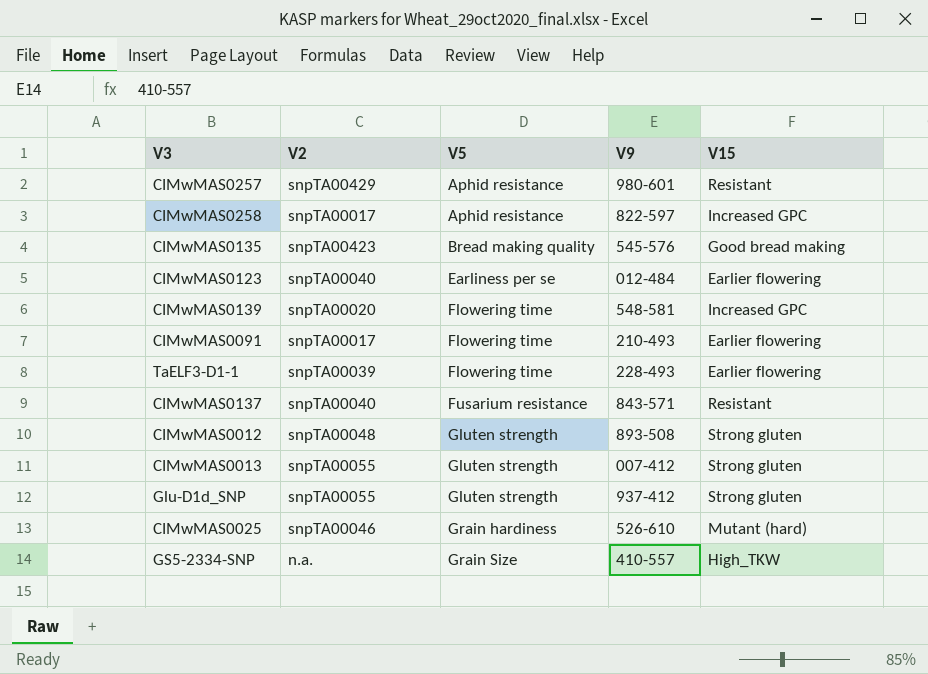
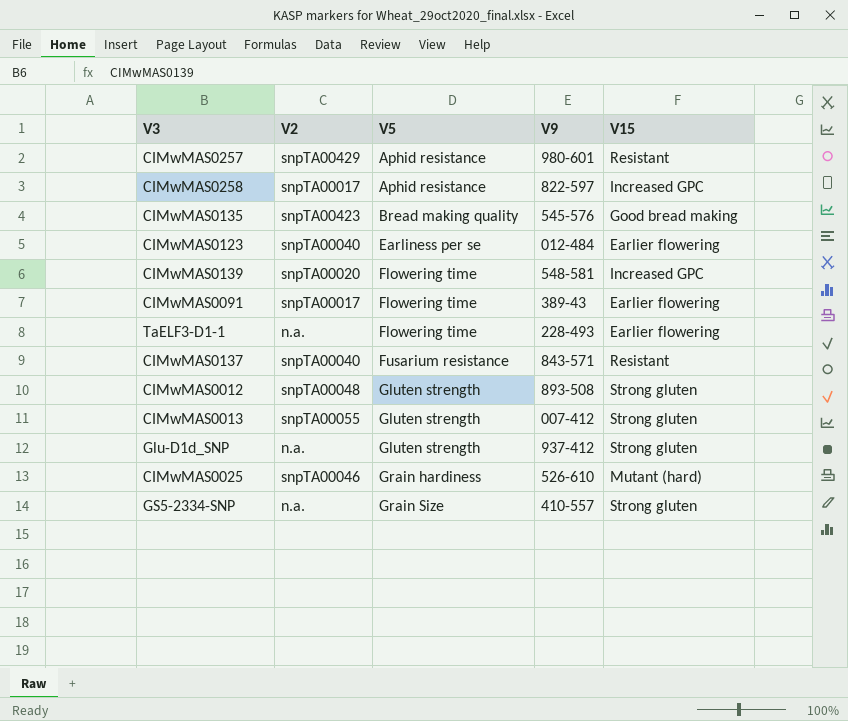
CIMwMAS0091 | V9: 210-493 -> 389-43
TaELF3-D1-1 | V2: snpTA00039 -> n.a.
Glu-D1d_SNP | V2: snpTA00055 -> n.a.
GS5-2334-SNP | V15: High_TKW -> Strong gluten

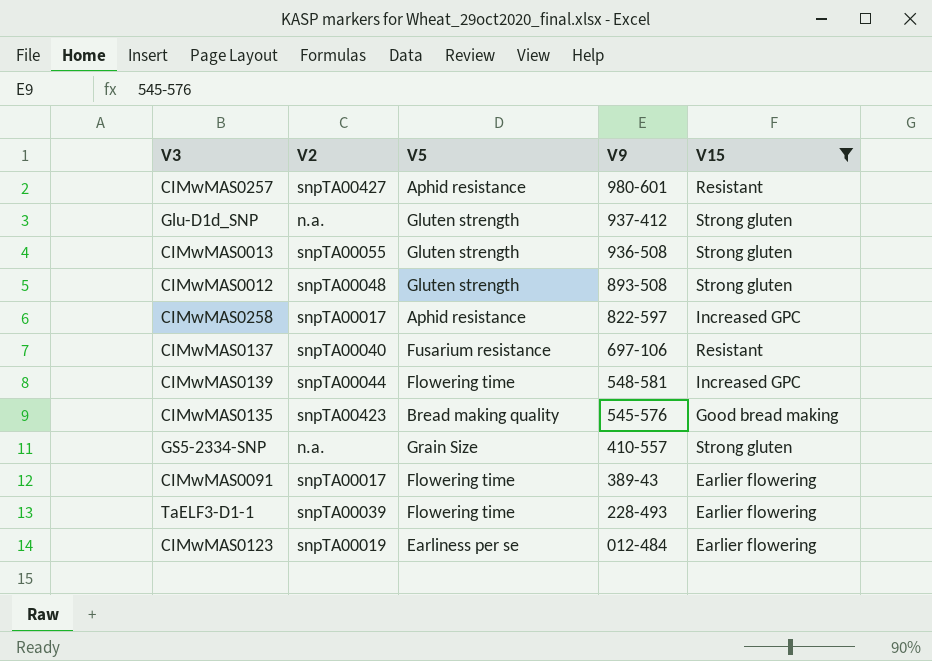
filter: none -> V15 != Mutant (hard)
row order: V5 ascending -> V9 descending
CIMwMAS0257 | V2: snpTA00429 -> snpTA00427
CIMwMAS0013 | V9: 007-412 -> 936-508
CIMwMAS0137 | V9: 843-571 -> 697-106
CIMwMAS0139 | V2: snpTA00020 -> snpTA00044
TaELF3-D1-1 | V2: n.a. -> snpTA00039
CIMwMAS0123 | V2: snpTA00040 -> snpTA00019

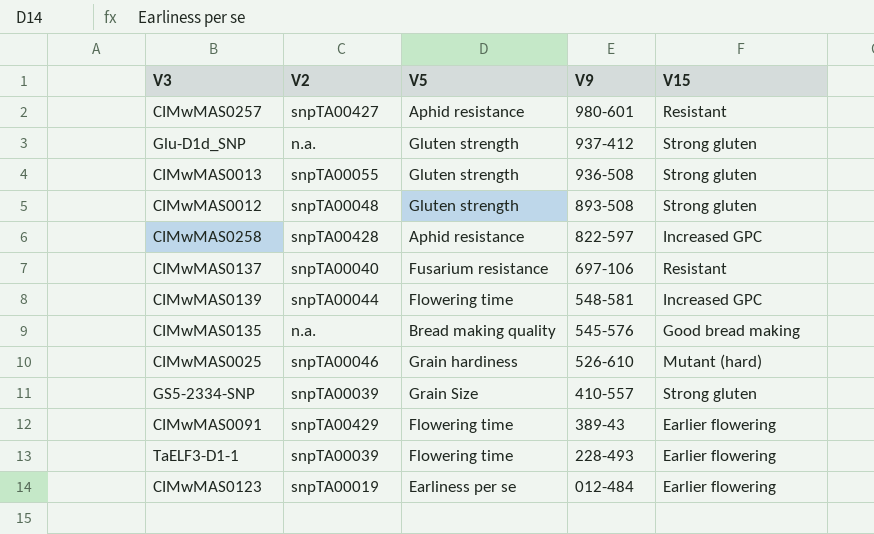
filter: V15 != Mutant (hard) -> none
CIMwMAS0258 | V2: snpTA00017 -> snpTA00428
CIMwMAS0135 | V2: snpTA00423 -> n.a.
GS5-2334-SNP | V2: n.a. -> snpTA00039
CIMwMAS0091 | V2: snpTA00017 -> snpTA00429

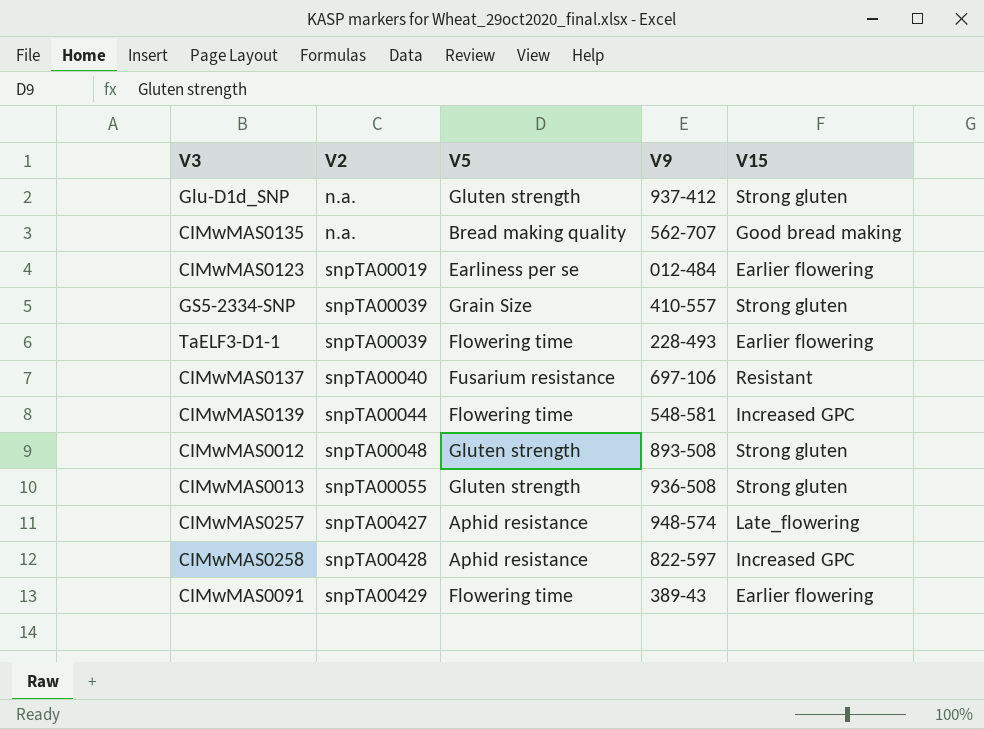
row order: V9 descending -> V2 ascending
row CIMwMAS0025: snpTA00046 | Grain hardiness | 526-610 | Mutant (hard) -> none
CIMwMAS0135 | V9: 545-576 -> 562-707
CIMwMAS0257 | V9: 980-601 -> 948-574
CIMwMAS0257 | V15: Resistant -> Late_flowering

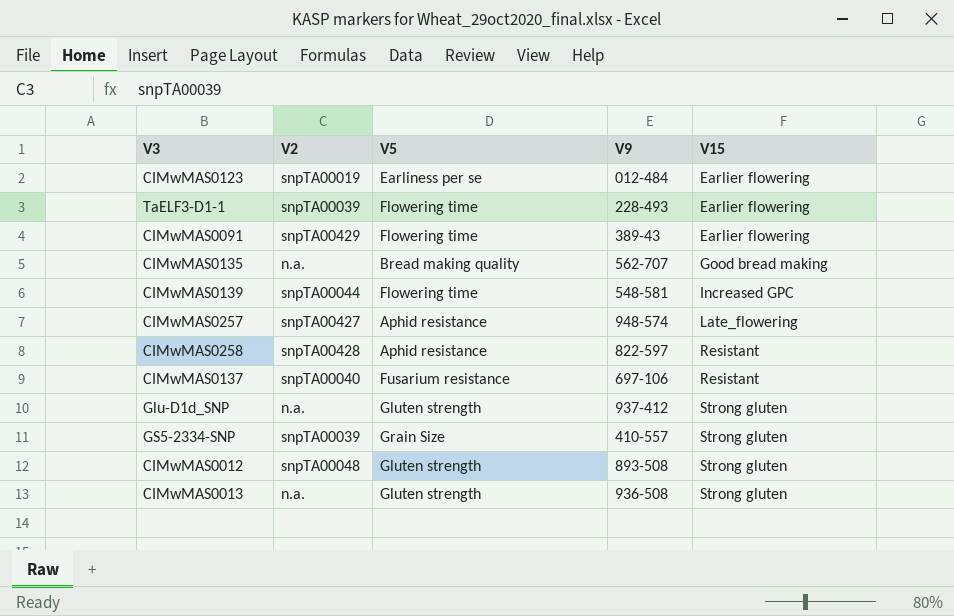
row order: V2 ascending -> V15 ascending
CIMwMAS0258 | V15: Increased GPC -> Resistant
CIMwMAS0013 | V2: snpTA00055 -> n.a.

